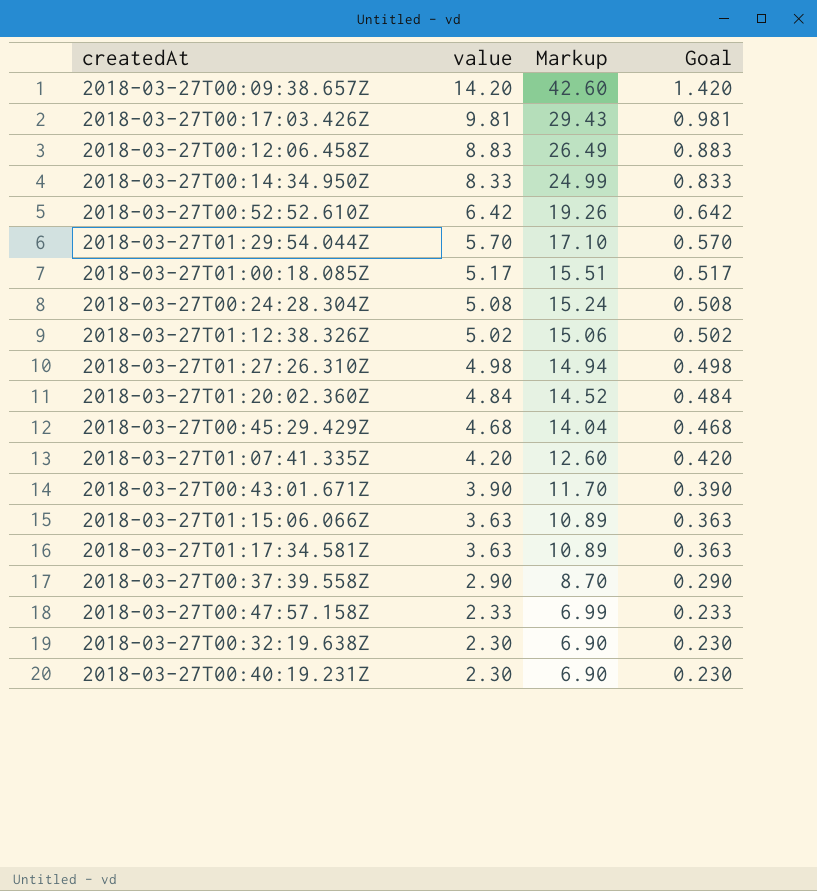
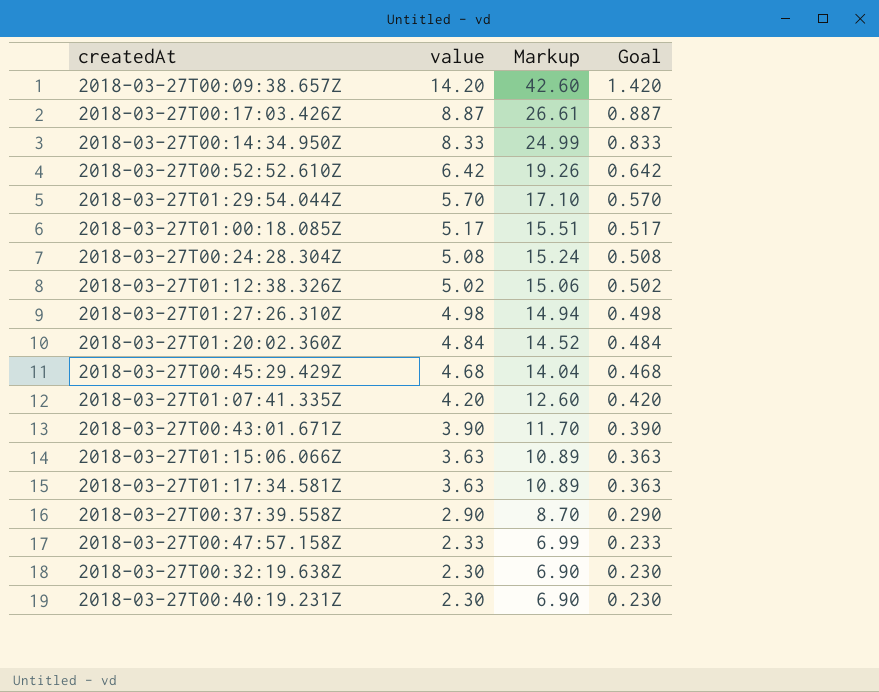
row 2018-03-27T00:12:06.458Z: 8.83 | 26.49 | 0.883 -> none
2018-03-27T00:17:03.426Z | value: 9.81 -> 8.87
2018-03-27T00:17:03.426Z | Markup: 29.43 -> 26.61
2018-03-27T00:17:03.426Z | Goal: 0.981 -> 0.887

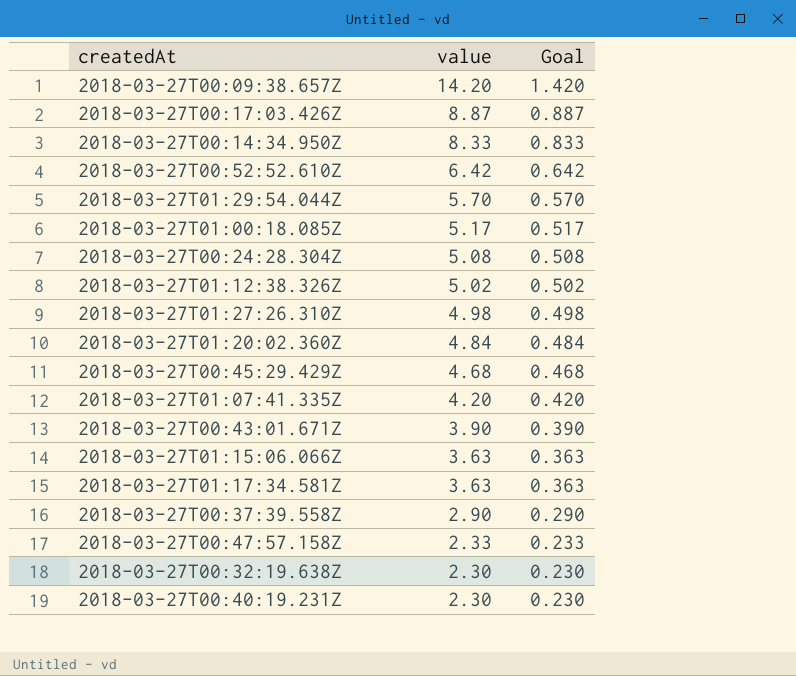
column Markup | formula: [value] * 3 -> none

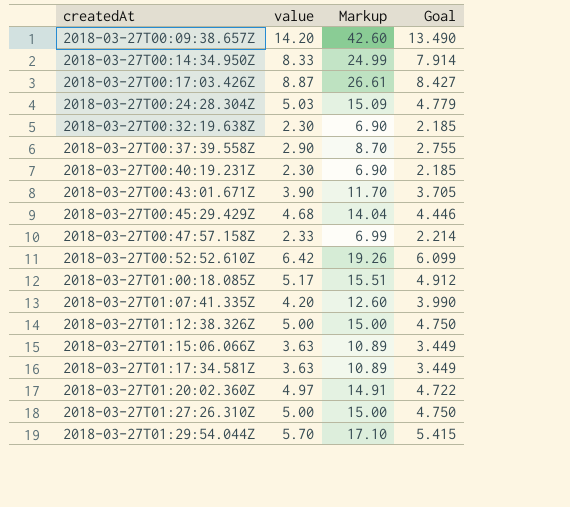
row order: value descending -> createdAt ascending
column Markup | formula: none -> [value] * 3
column Goal | formula: [value] * 0.1 -> [value] * 0.95
2018-03-27T00:24:28.304Z | value: 5.08 -> 5.03
2018-03-27T01:12:38.326Z | value: 5.02 -> 5.00
2018-03-27T01:20:02.360Z | value: 4.84 -> 4.97
2018-03-27T01:27:26.310Z | value: 4.98 -> 5.00

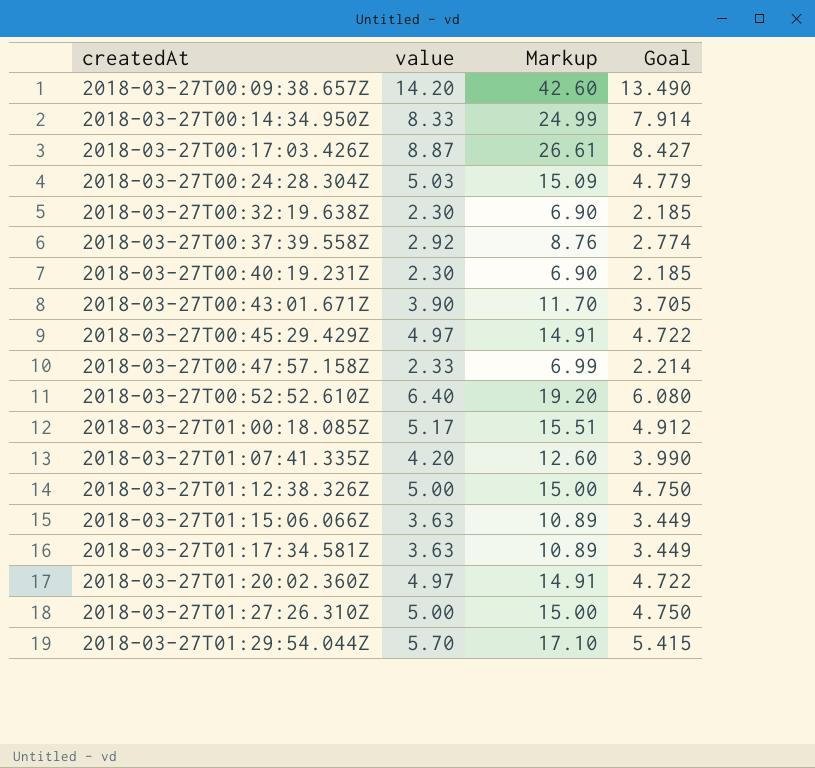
2018-03-27T00:37:39.558Z | value: 2.90 -> 2.92
2018-03-27T00:37:39.558Z | Markup: 8.70 -> 8.76
2018-03-27T00:37:39.558Z | Goal: 2.755 -> 2.774
2018-03-27T00:45:29.429Z | value: 4.68 -> 4.97
2018-03-27T00:45:29.429Z | Markup: 14.04 -> 14.91
2018-03-27T00:45:29.429Z | Goal: 4.446 -> 4.722
2018-03-27T00:52:52.610Z | value: 6.42 -> 6.40
2018-03-27T00:52:52.610Z | Markup: 19.26 -> 19.20
2018-03-27T00:52:52.610Z | Goal: 6.099 -> 6.080

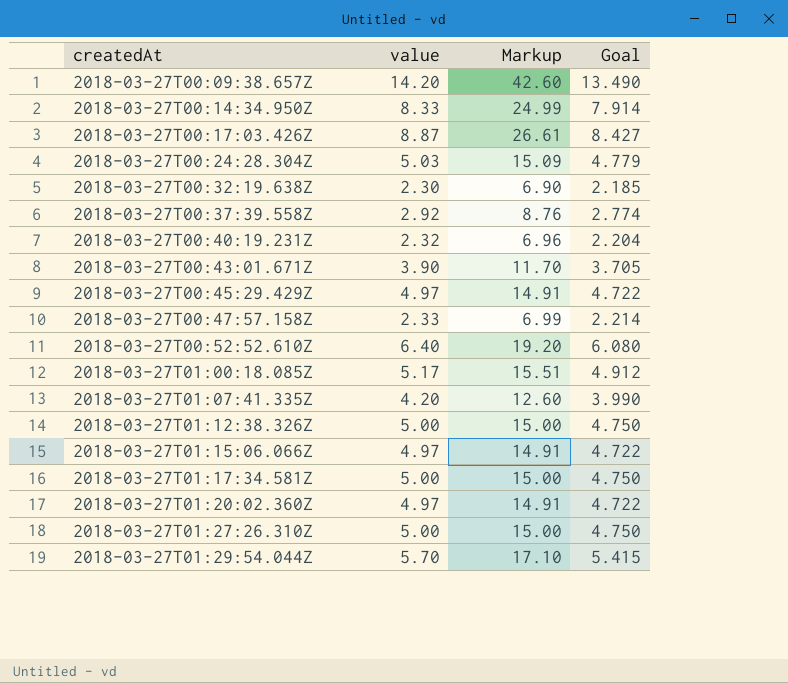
2018-03-27T00:40:19.231Z | value: 2.30 -> 2.32
2018-03-27T00:40:19.231Z | Markup: 6.90 -> 6.96
2018-03-27T00:40:19.231Z | Goal: 2.185 -> 2.204
2018-03-27T01:15:06.066Z | value: 3.63 -> 4.97
2018-03-27T01:15:06.066Z | Markup: 10.89 -> 14.91
2018-03-27T01:15:06.066Z | Goal: 3.449 -> 4.722
2018-03-27T01:17:34.581Z | value: 3.63 -> 5.00
2018-03-27T01:17:34.581Z | Markup: 10.89 -> 15.00
2018-03-27T01:17:34.581Z | Goal: 3.449 -> 4.750

